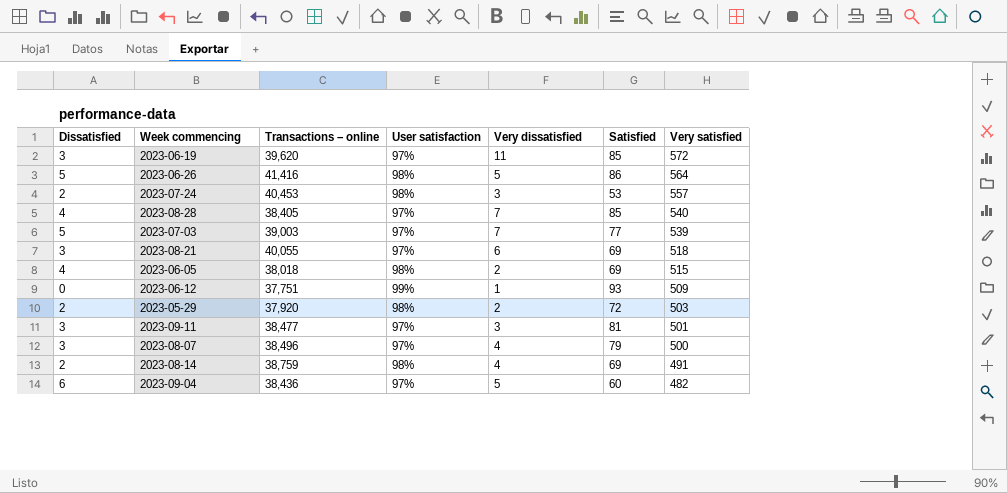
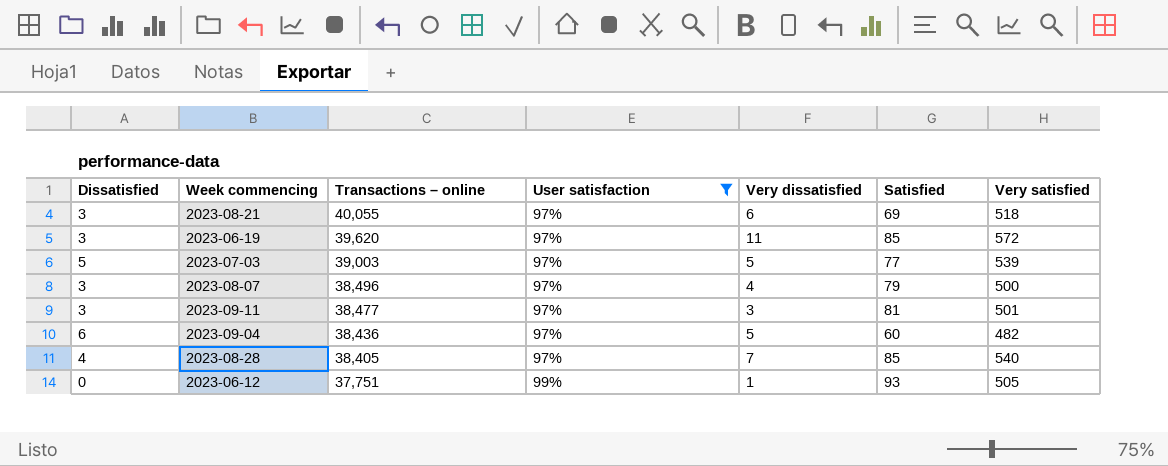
filter: none -> User satisfaction != 98%
row order: Very satisfied descending -> Transactions – online descending
2023-07-03 | Very dissatisfied: 7 -> 5
2023-06-12 | Very satisfied: 509 -> 505

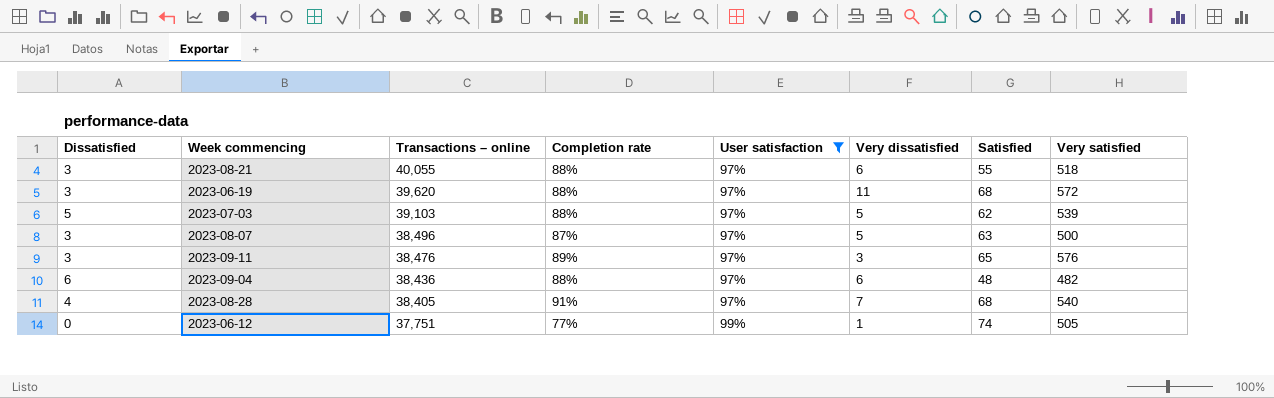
column Completion rate | position: none -> 4
2023-08-21 | Satisfied: 69 -> 55
2023-06-19 | Satisfied: 85 -> 68
2023-07-03 | Transactions – online: 39,003 -> 39,103
2023-07-03 | Satisfied: 77 -> 62
2023-08-07 | Very dissatisfied: 4 -> 5
2023-08-07 | Satisfied: 79 -> 63
2023-09-11 | Transactions – online: 38,477 -> 38,476
2023-09-11 | Satisfied: 81 -> 65
2023-09-11 | Very satisfied: 501 -> 576
2023-09-04 | Very dissatisfied: 5 -> 6
2023-09-04 | Satisfied: 60 -> 48
2023-08-28 | Satisfied: 85 -> 68
2023-06-12 | Satisfied: 93 -> 74

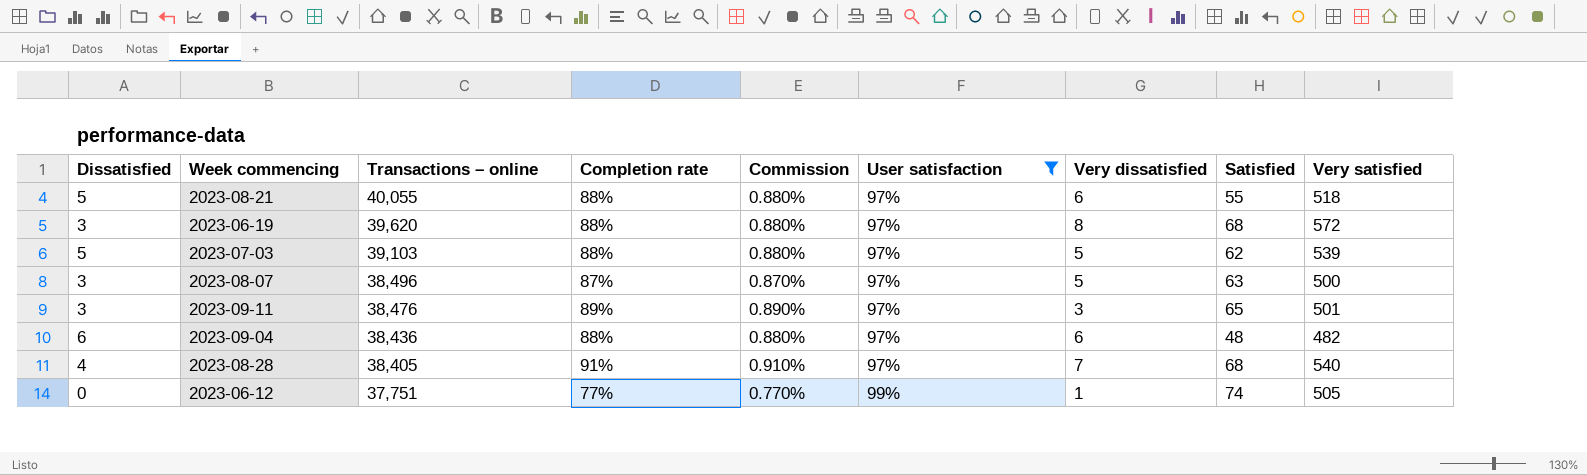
column Commission | formula: none -> [Completion rate] * 0.01
2023-08-21 | Dissatisfied: 3 -> 5
2023-06-19 | Very dissatisfied: 11 -> 8
2023-09-11 | Very satisfied: 576 -> 501

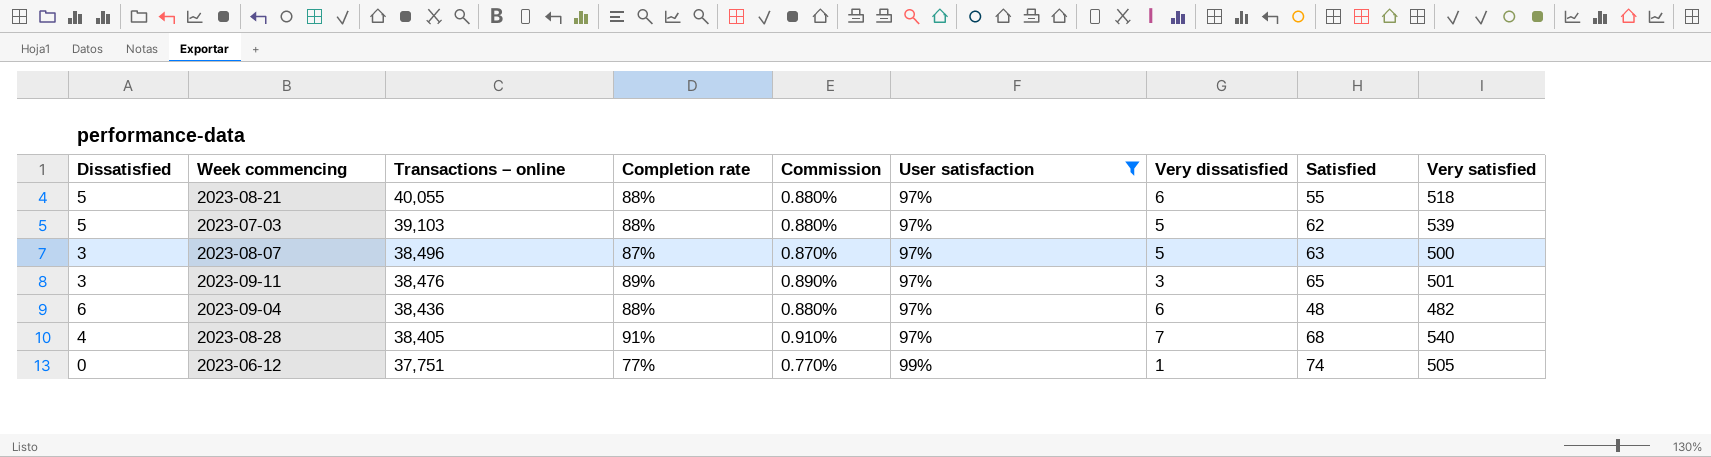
row 2023-06-19: 3 | 39,620 | 88% | 0.880% | 97% | 8 | 68 | 572 -> none

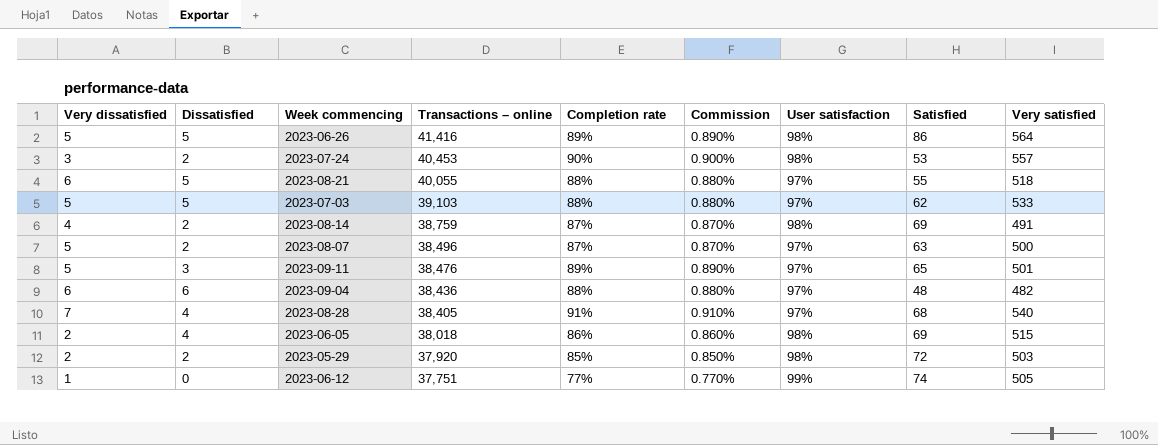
filter: User satisfaction != 98% -> none
column Very dissatisfied | position: 7 -> 1
2023-07-03 | Very satisfied: 539 -> 533
2023-08-07 | Dissatisfied: 3 -> 2
2023-09-11 | Very dissatisfied: 3 -> 5

